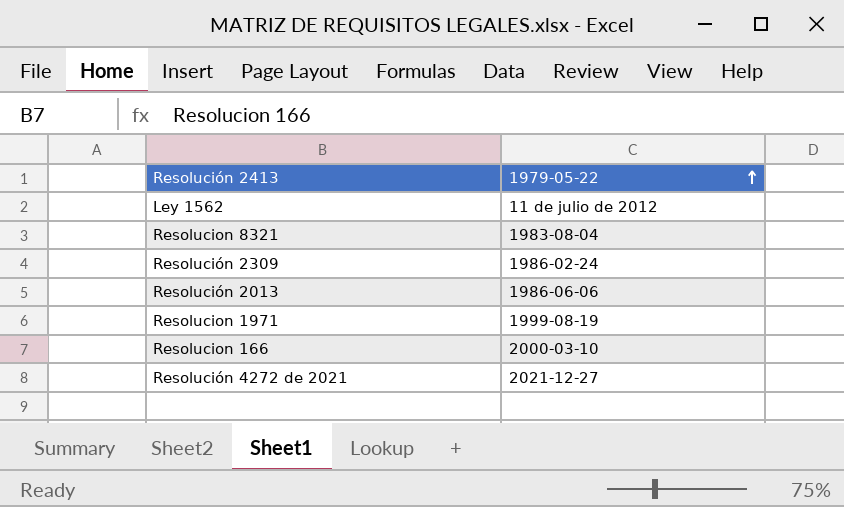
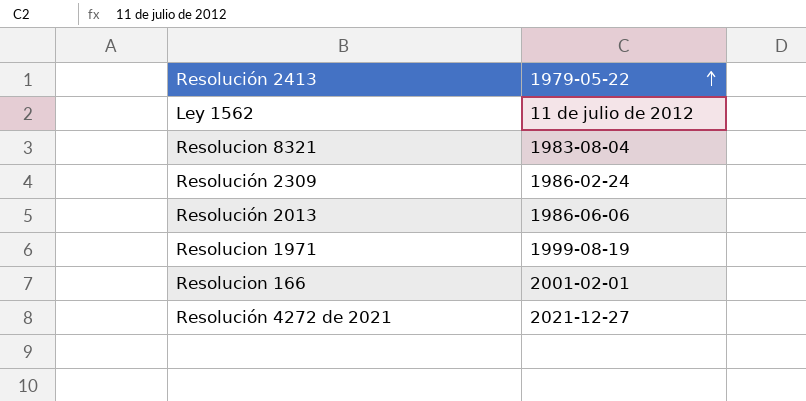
Resolucion 166 | 1979-05-22: 2000-03-10 -> 2001-02-01

